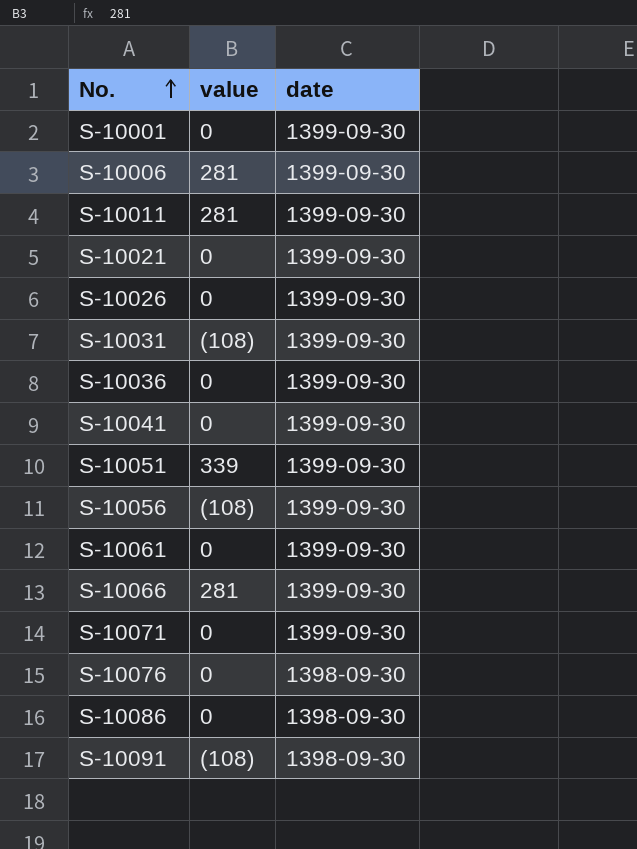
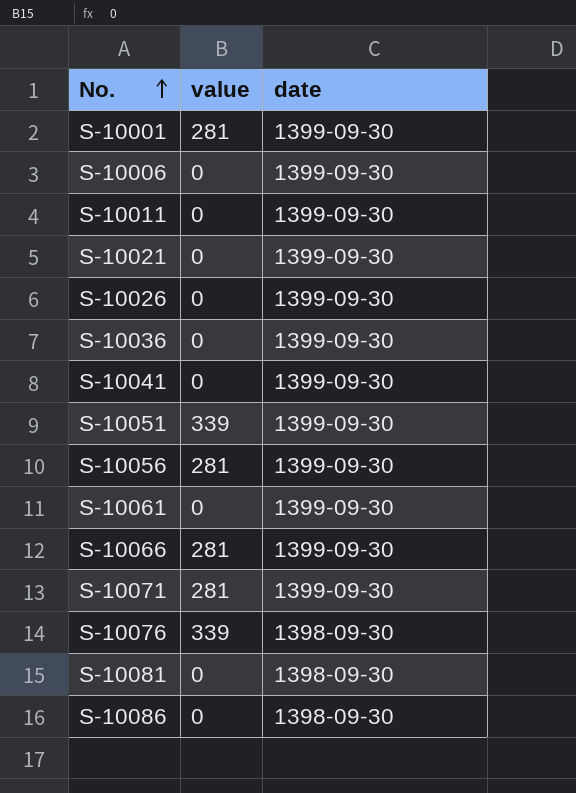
row S-10031: (108) | 1399-09-30 -> none
row S-10091: (108) | 1398-09-30 -> none
S-10001 | value: 0 -> 281
S-10006 | value: 281 -> 0
S-10011 | value: 281 -> 0
S-10056 | value: (108) -> 281
S-10071 | value: 0 -> 281
S-10076 | value: 0 -> 339
row S-10081: none -> 0 | 1398-09-30

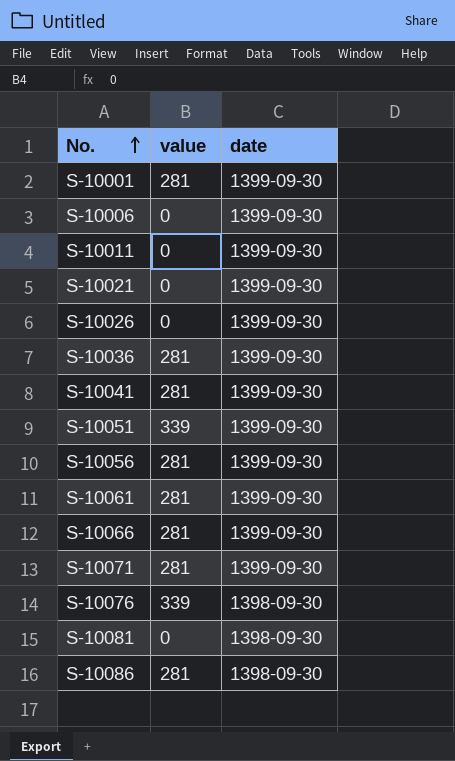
S-10036 | value: 0 -> 281
S-10041 | value: 0 -> 281
S-10061 | value: 0 -> 281
S-10086 | value: 0 -> 281

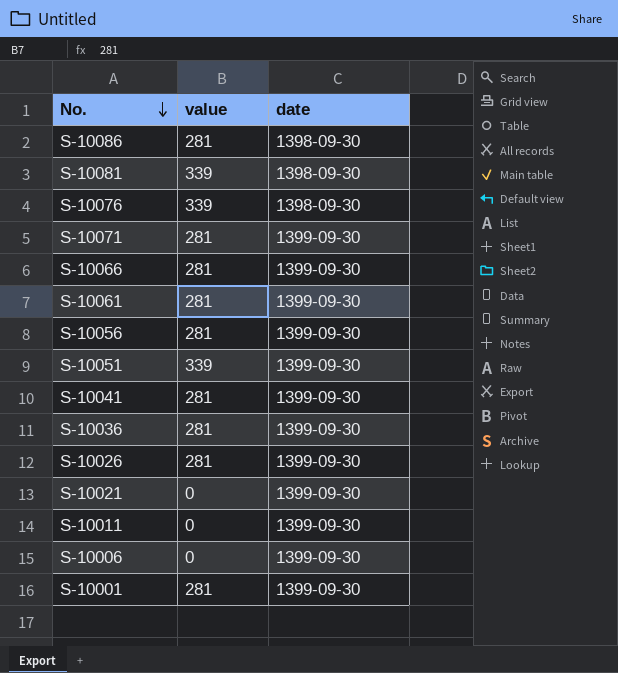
row order: No. ascending -> No. descending
S-10081 | value: 0 -> 339
S-10026 | value: 0 -> 281

